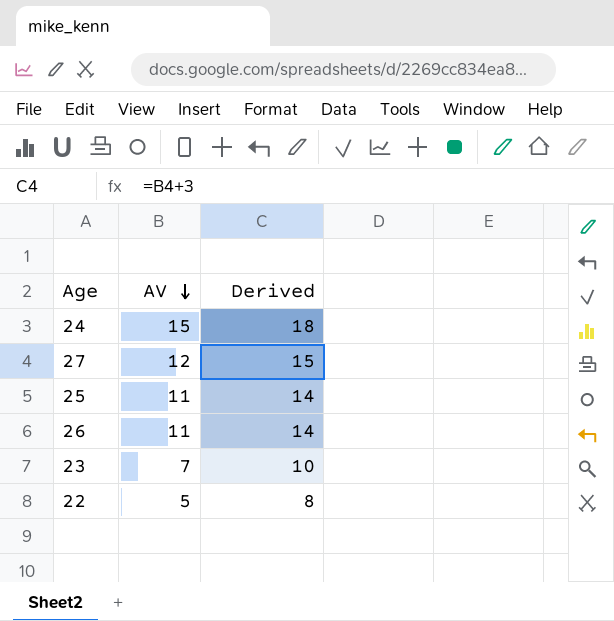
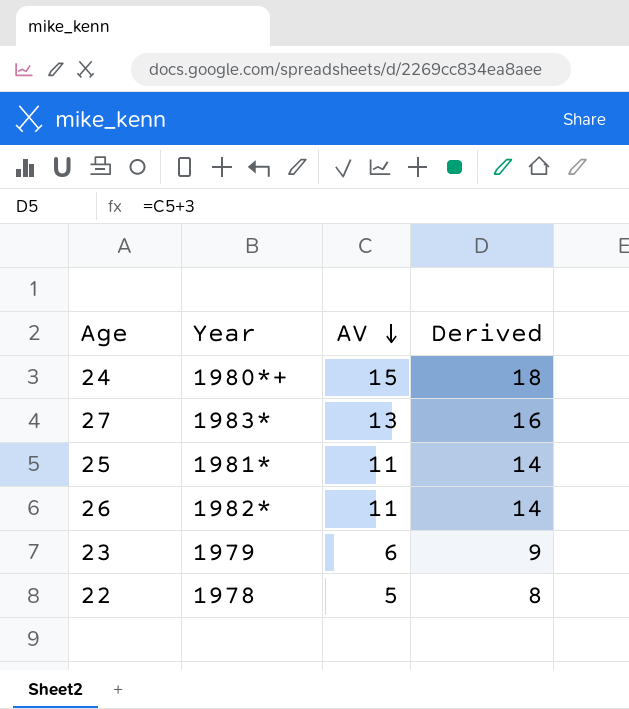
column Year | position: none -> 2
27 | AV: 12 -> 13
27 | Derived: 15 -> 16
23 | AV: 7 -> 6
23 | Derived: 10 -> 9

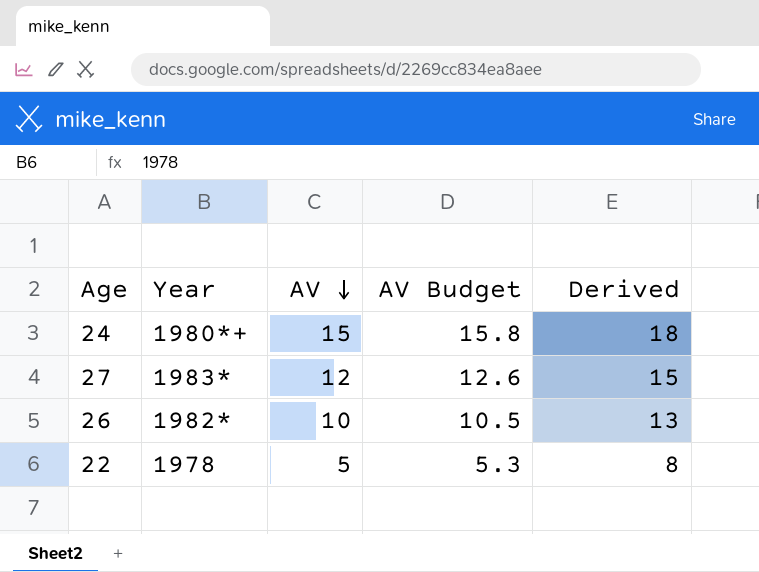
column AV Budget | formula: none -> [AV] * 1.05
row 25: 1981* | 11 | 14 -> none
row 23: 1979 | 6 | 9 -> none
27 | AV: 13 -> 12
27 | Derived: 16 -> 15
26 | AV: 11 -> 10
26 | Derived: 14 -> 13

